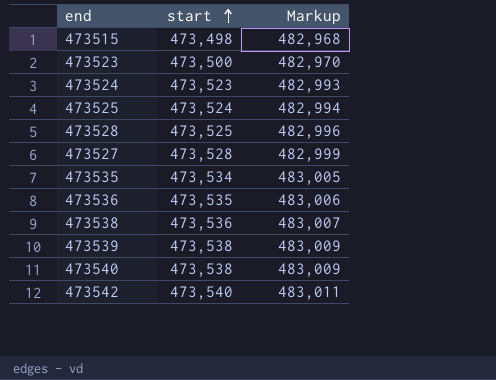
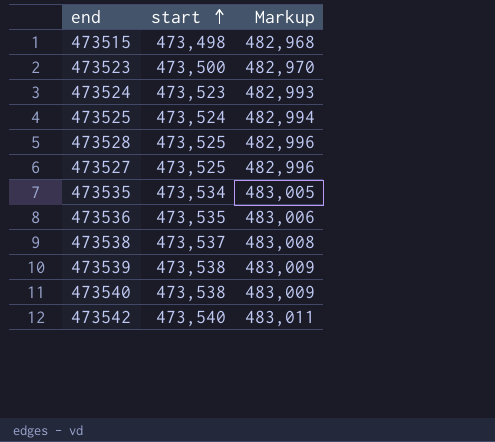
473527 | start: 473,528 -> 473,525
473527 | Markup: 482,999 -> 482,996
473538 | start: 473,536 -> 473,537
473538 | Markup: 483,007 -> 483,008

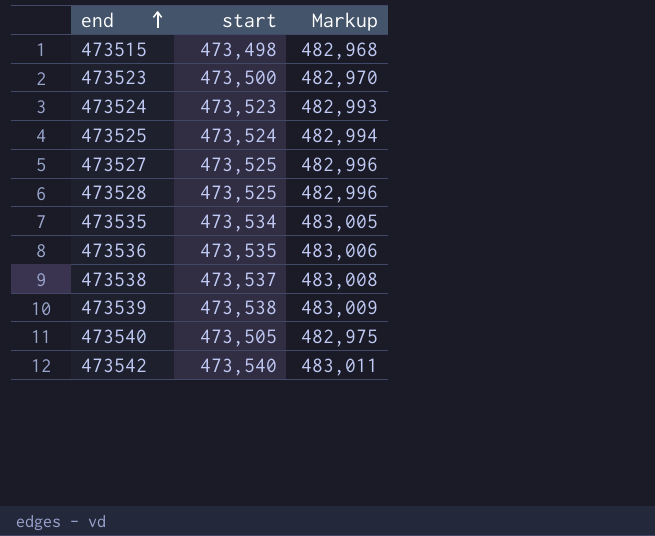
row order: start ascending -> end ascending
473540 | start: 473,538 -> 473,505
473540 | Markup: 483,009 -> 482,975

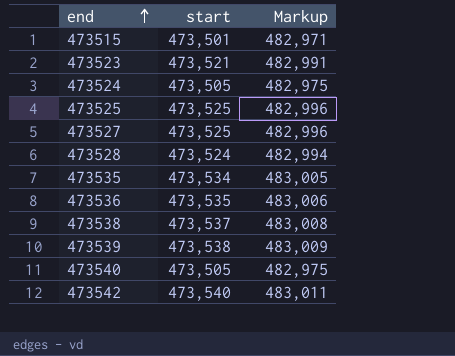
473515 | start: 473,498 -> 473,501
473515 | Markup: 482,968 -> 482,971
473523 | start: 473,500 -> 473,521
473523 | Markup: 482,970 -> 482,991
473524 | start: 473,523 -> 473,505
473524 | Markup: 482,993 -> 482,975
473525 | start: 473,524 -> 473,525
473525 | Markup: 482,994 -> 482,996
473528 | start: 473,525 -> 473,524
473528 | Markup: 482,996 -> 482,994

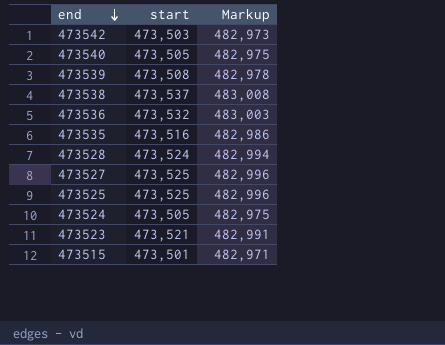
row order: end ascending -> end descending
473542 | start: 473,540 -> 473,503
473542 | Markup: 483,011 -> 482,973
473539 | start: 473,538 -> 473,508
473539 | Markup: 483,009 -> 482,978
473536 | start: 473,535 -> 473,532
473536 | Markup: 483,006 -> 483,003
473535 | start: 473,534 -> 473,516
473535 | Markup: 483,005 -> 482,986

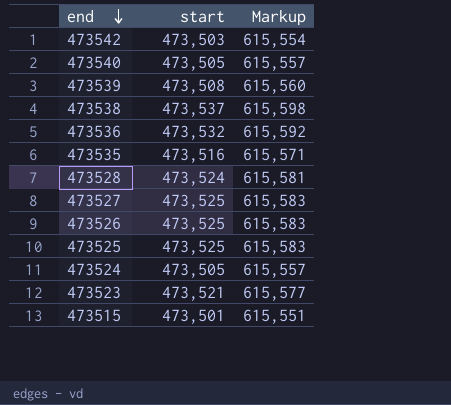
column Markup | formula: [start] * 1.02 -> [start] * 1.3
row 473526: none -> 473,525 | 615,583

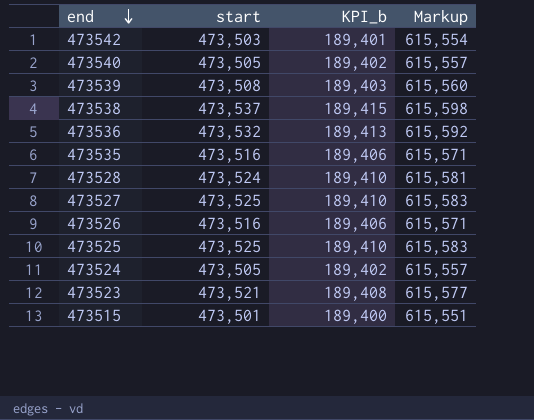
column KPI_b | formula: none -> [start] * 0.4
473526 | start: 473,525 -> 473,516
473526 | Markup: 615,583 -> 615,571

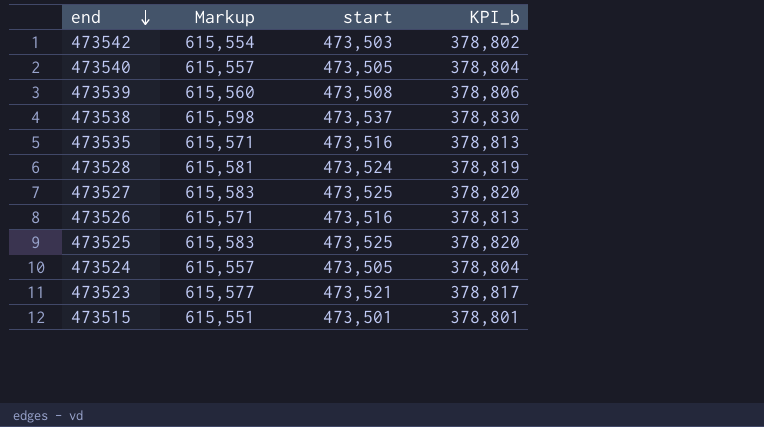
column Markup | position: 4 -> 2
column KPI_b | formula: [start] * 0.4 -> [start] * 0.8
row 473536: 473,532 | 189,413 | 615,592 -> none

